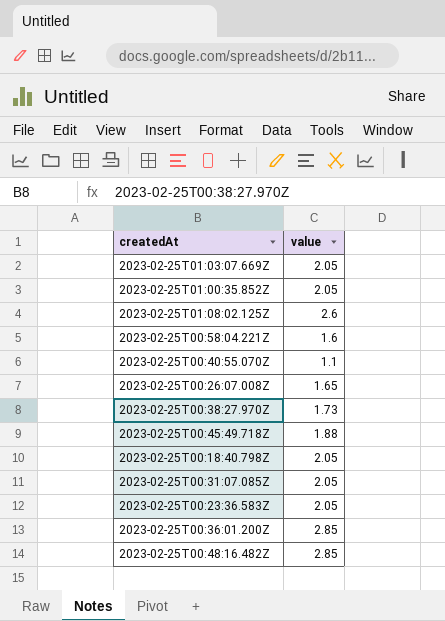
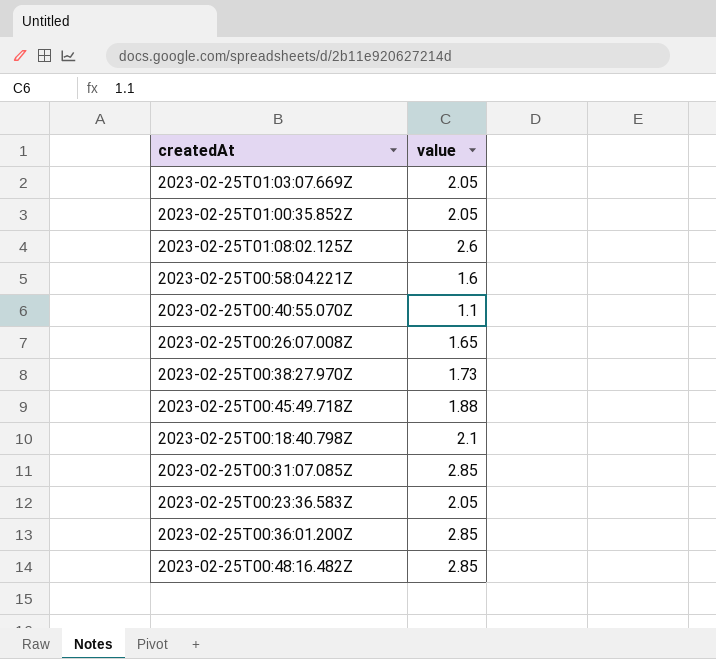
2023-02-25T00:18:40.798Z | value: 2.05 -> 2.1
2023-02-25T00:31:07.085Z | value: 2.05 -> 2.85

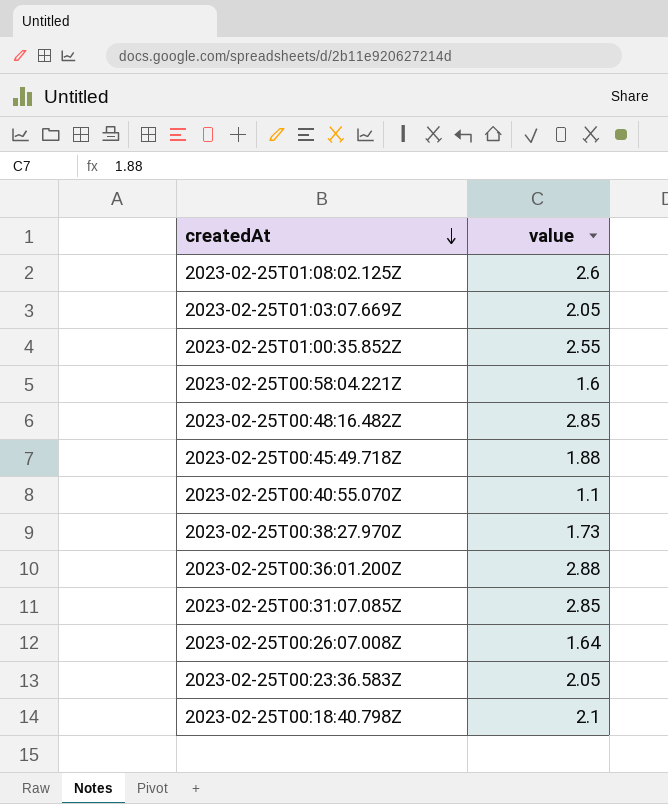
row order: none -> createdAt descending
2023-02-25T01:00:35.852Z | value: 2.05 -> 2.55
2023-02-25T00:36:01.200Z | value: 2.85 -> 2.88
2023-02-25T00:26:07.008Z | value: 1.65 -> 1.64

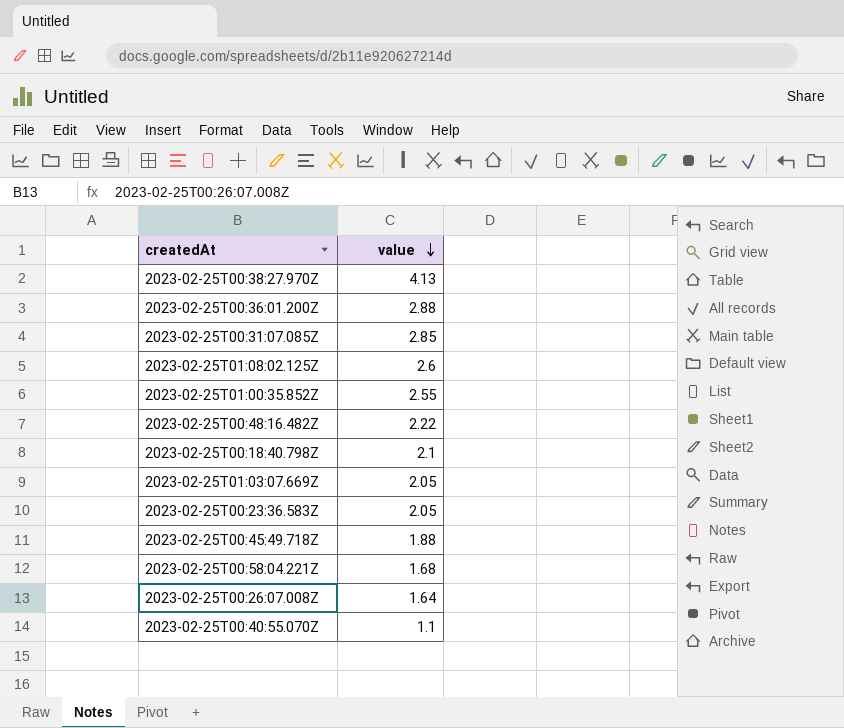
row order: createdAt descending -> value descending
2023-02-25T00:38:27.970Z | value: 1.73 -> 4.13
2023-02-25T00:48:16.482Z | value: 2.85 -> 2.22
2023-02-25T00:58:04.221Z | value: 1.6 -> 1.68

